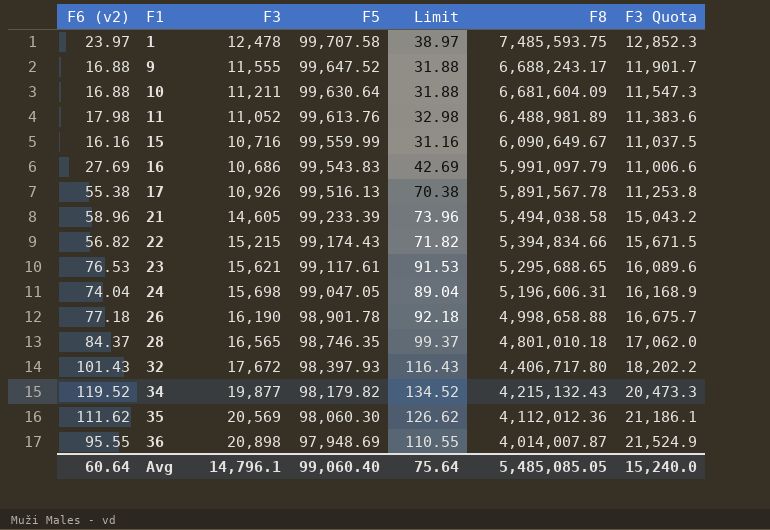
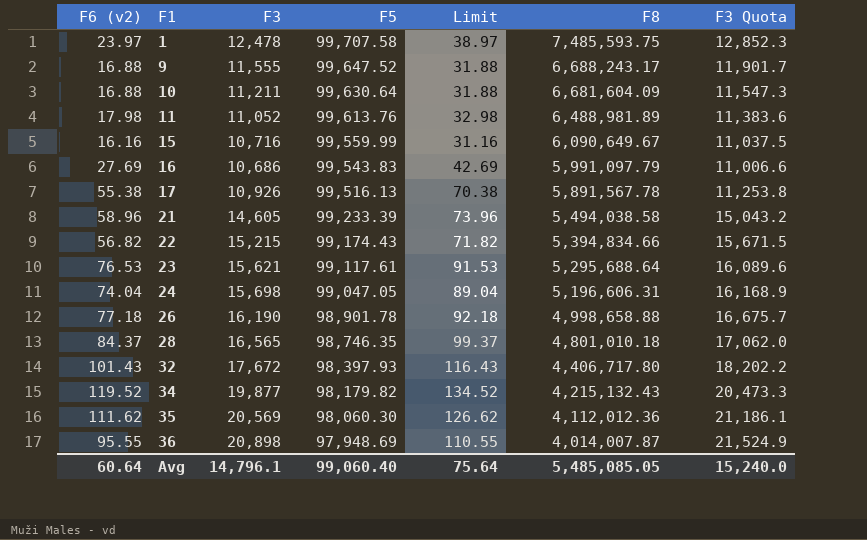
23 | F8: 5,295,688.65 -> 5,295,688.64

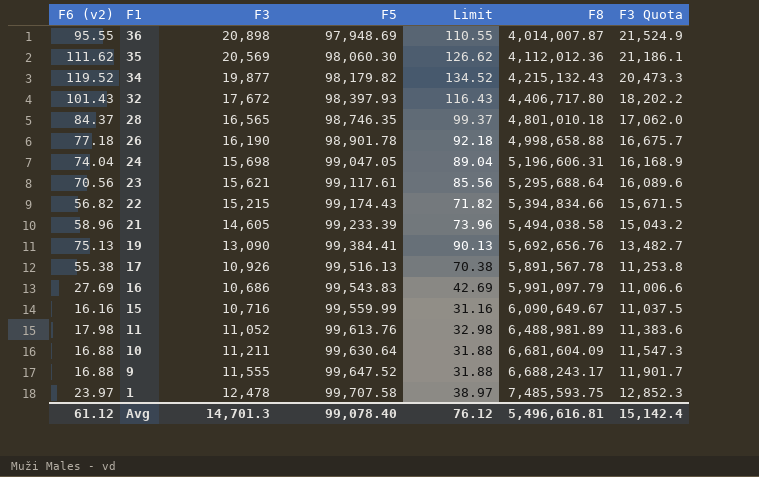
row order: F1 ascending -> F1 descending
23 | F6 (v2): 76.53 -> 70.56
23 | Limit: 91.53 -> 85.56
row 19: none -> 75.13 | 13,090 | 99,384.41 | 90.13 | 5,692,656.76 | 13,482.7
Avg | F6 (v2): 60.64 -> 61.12
Avg | F3: 14,796.1 -> 14,701.3
Avg | F5: 99,060.40 -> 99,078.40
Avg | Limit: 75.64 -> 76.12
Avg | F8: 5,485,085.05 -> 5,496,616.81
Avg | F3 Quota: 15,240.0 -> 15,142.4

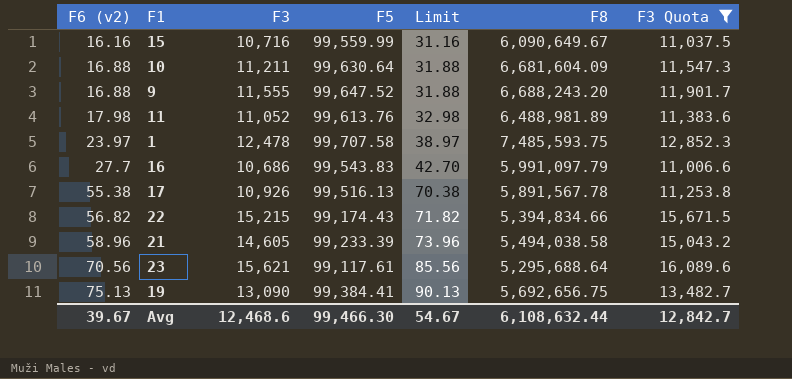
filter: none -> F3 Quota <= 16,089.6
row order: F1 descending -> F6 (v2) ascending
9 | F8: 6,688,243.17 -> 6,688,243.20
16 | F6 (v2): 27.69 -> 27.7
16 | Limit: 42.69 -> 42.70
19 | F8: 5,692,656.76 -> 5,692,656.75
Avg | F6 (v2): 61.12 -> 39.67
Avg | F3: 14,701.3 -> 12,468.6
Avg | F5: 99,078.40 -> 99,466.30
Avg | Limit: 76.12 -> 54.67
Avg | F8: 5,496,616.81 -> 6,108,632.44
Avg | F3 Quota: 15,142.4 -> 12,842.7

